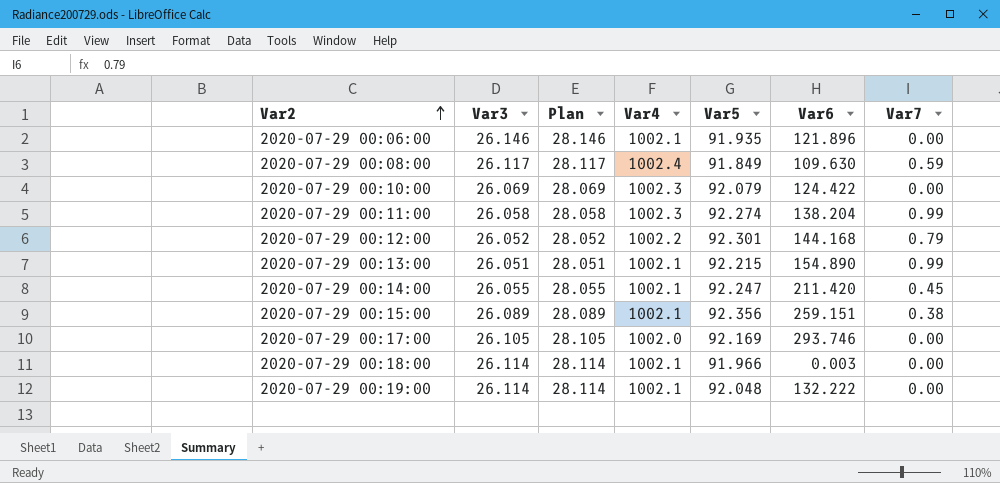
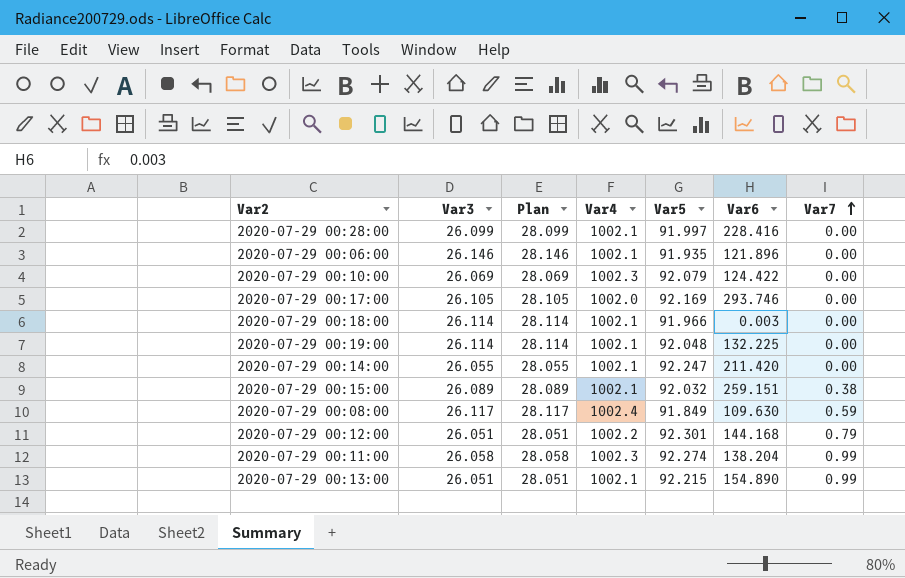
row order: Var2 ascending -> Var7 ascending
row 2020-07-29 00:28:00: none -> 26.099 | 28.099 | 1002.1 | 91.997 | 228.416 | 0.00
2020-07-29 00:19:00 | Var6: 132.222 -> 132.225
2020-07-29 00:14:00 | Var7: 0.45 -> 0.00
2020-07-29 00:15:00 | Var5: 92.356 -> 92.032
2020-07-29 00:12:00 | Var3: 26.052 -> 26.051
2020-07-29 00:12:00 | Plan: 28.052 -> 28.051

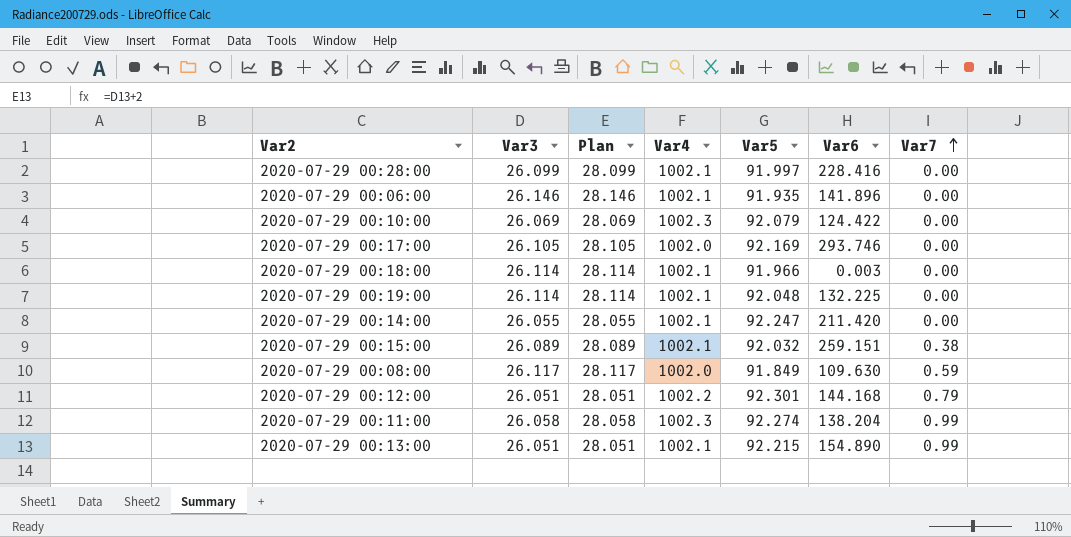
2020-07-29 00:06:00 | Var6: 121.896 -> 141.896
2020-07-29 00:08:00 | Var4: 1002.4 -> 1002.0

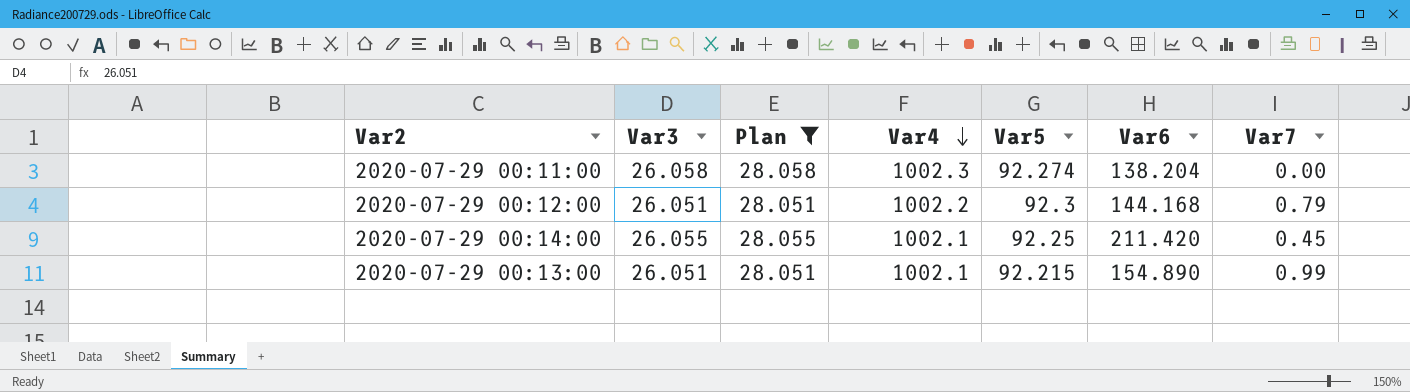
filter: none -> Plan <= 28.058
row order: Var7 ascending -> Var4 descending
2020-07-29 00:11:00 | Var7: 0.99 -> 0.00
2020-07-29 00:12:00 | Var5: 92.301 -> 92.3
2020-07-29 00:14:00 | Var5: 92.247 -> 92.25
2020-07-29 00:14:00 | Var7: 0.00 -> 0.45

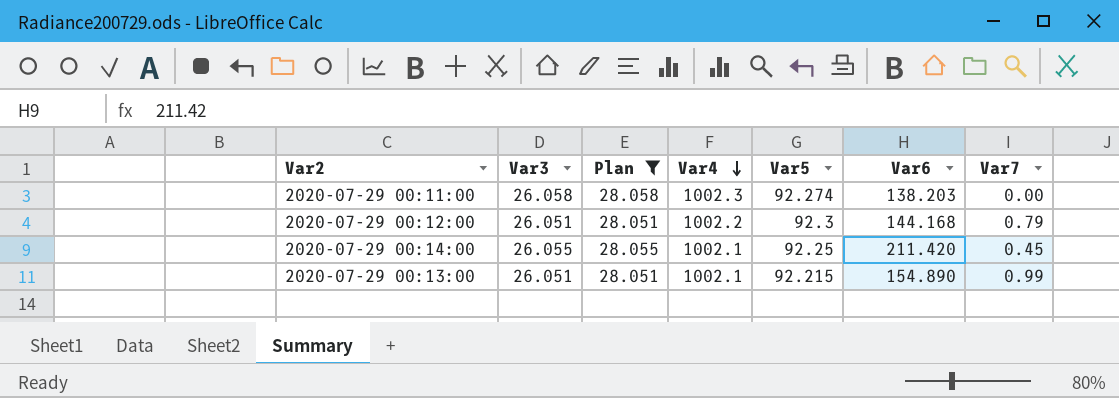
2020-07-29 00:11:00 | Var6: 138.204 -> 138.203

